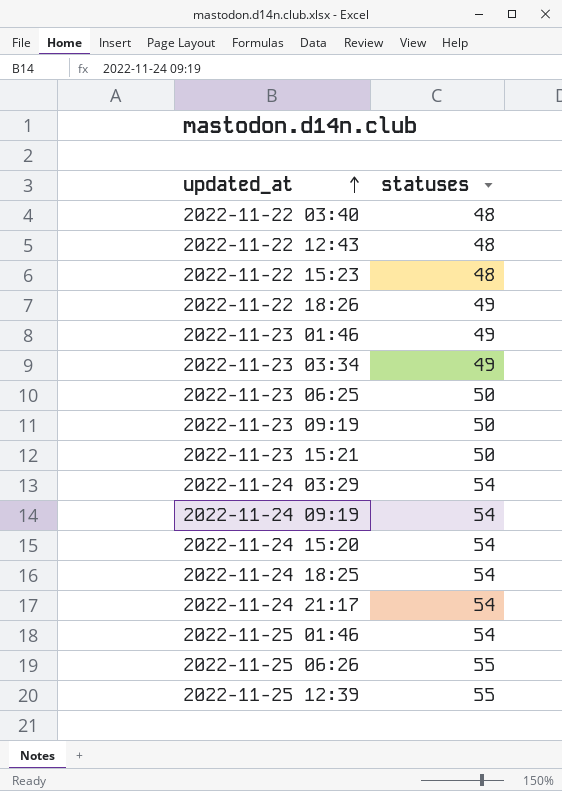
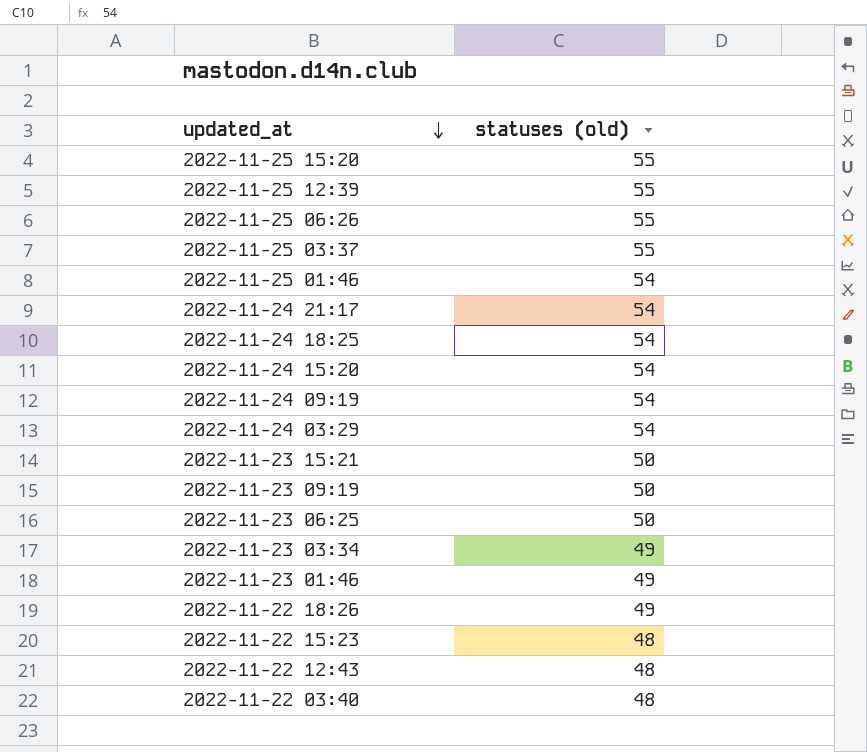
row order: updated_at ascending -> updated_at descending
column name: statuses -> statuses (old)
row 2022-11-25 15:20: none -> 55
row 2022-11-25 03:37: none -> 55

